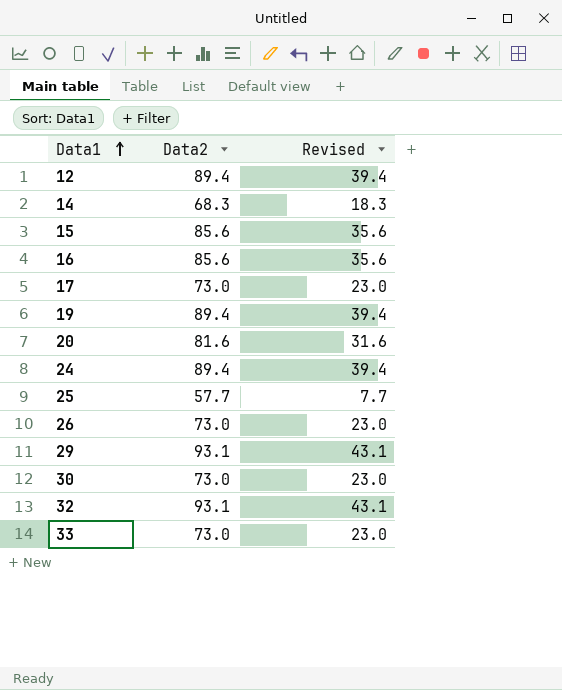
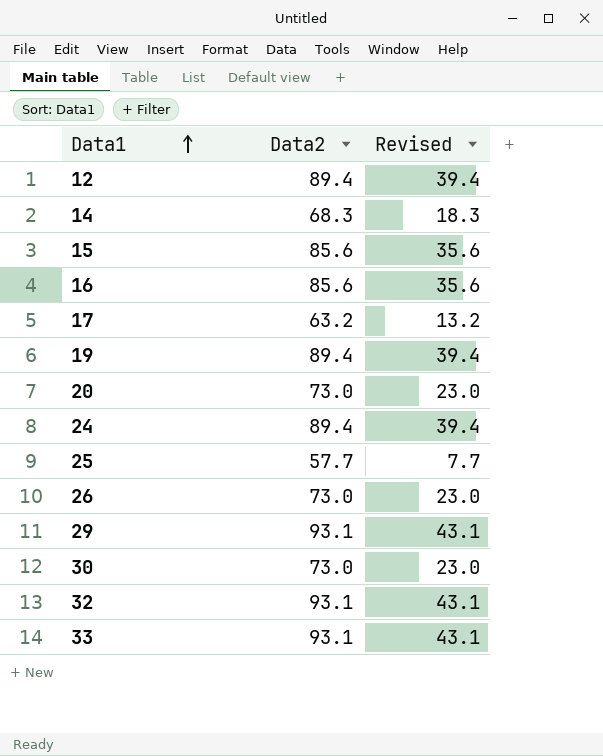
17 | Data2: 73.0 -> 63.2
17 | Revised: 23.0 -> 13.2
20 | Data2: 81.6 -> 73.0
20 | Revised: 31.6 -> 23.0
33 | Data2: 73.0 -> 93.1
33 | Revised: 23.0 -> 43.1

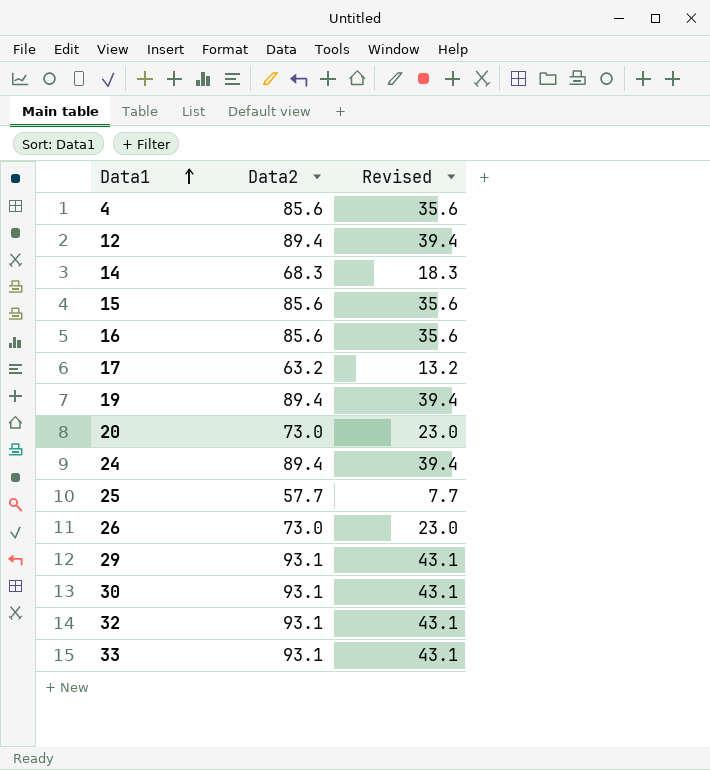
row 4: none -> 85.6 | 35.6
30 | Data2: 73.0 -> 93.1
30 | Revised: 23.0 -> 43.1

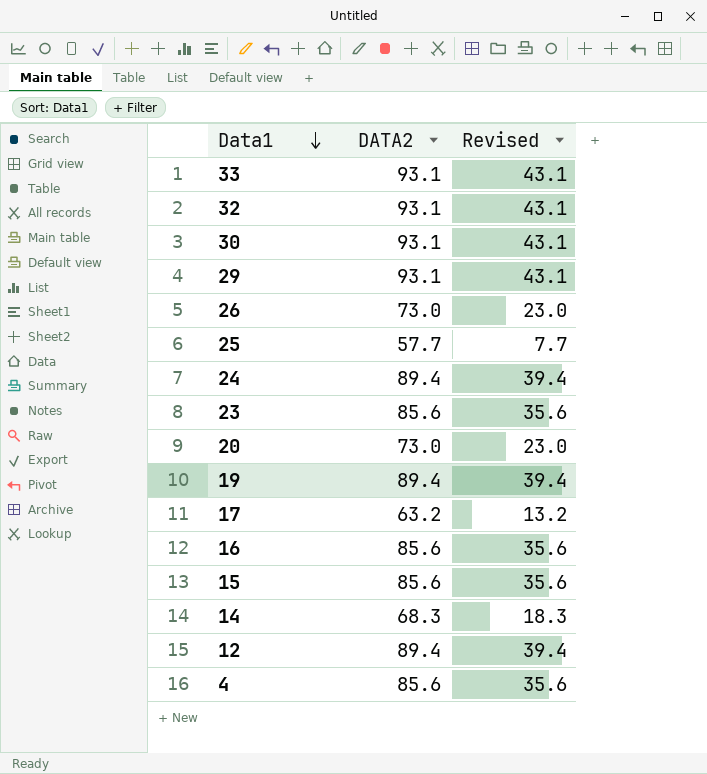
row order: Data1 ascending -> Data1 descending
column name: Data2 -> DATA2
row 23: none -> 85.6 | 35.6

